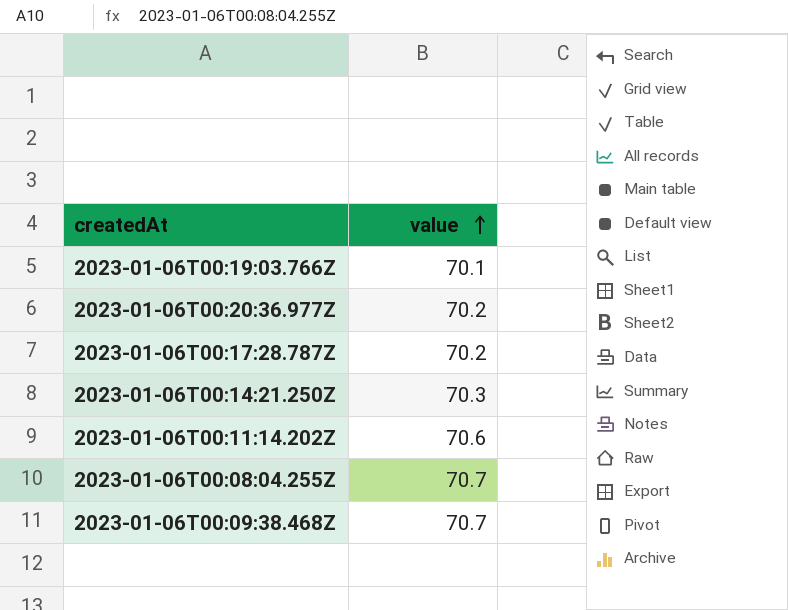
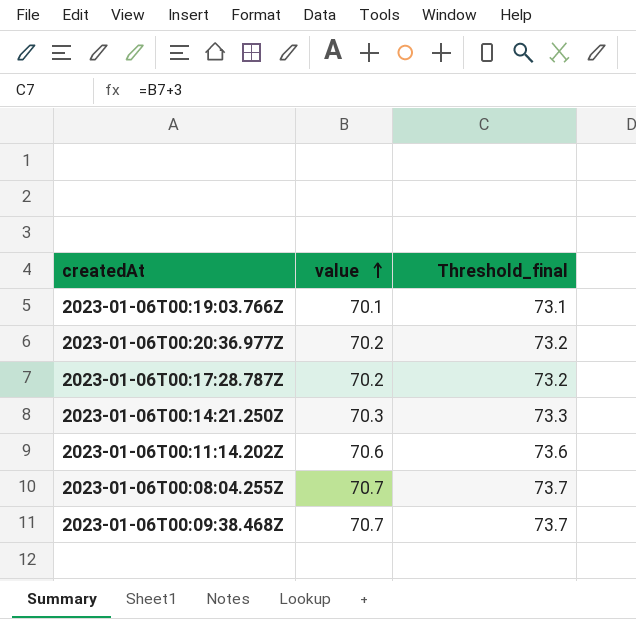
column Threshold_final | formula: none -> [value] + 3

